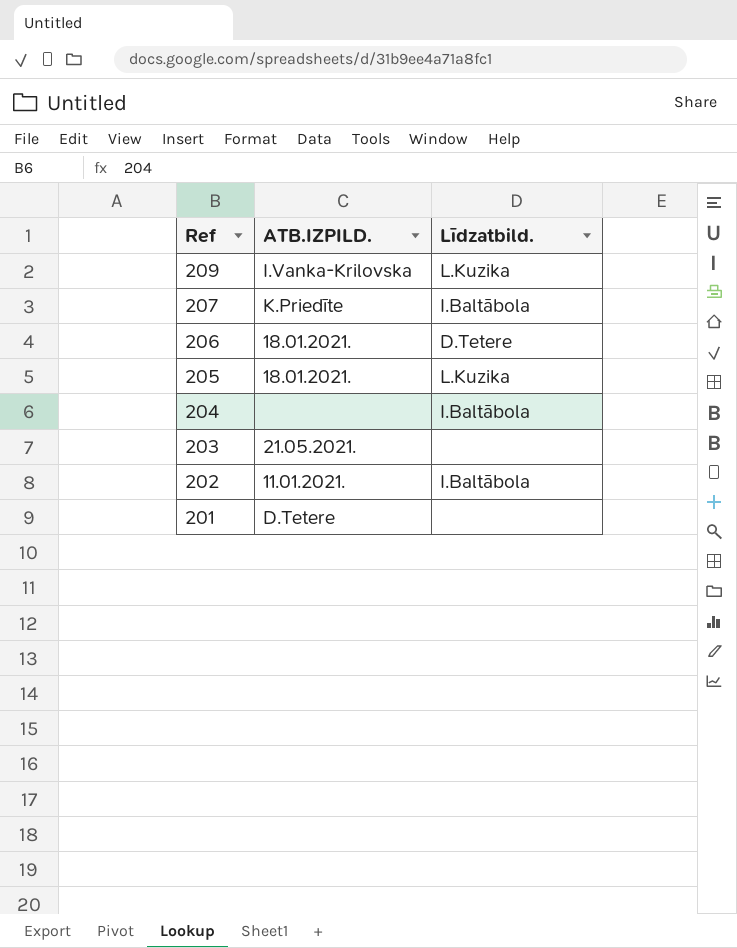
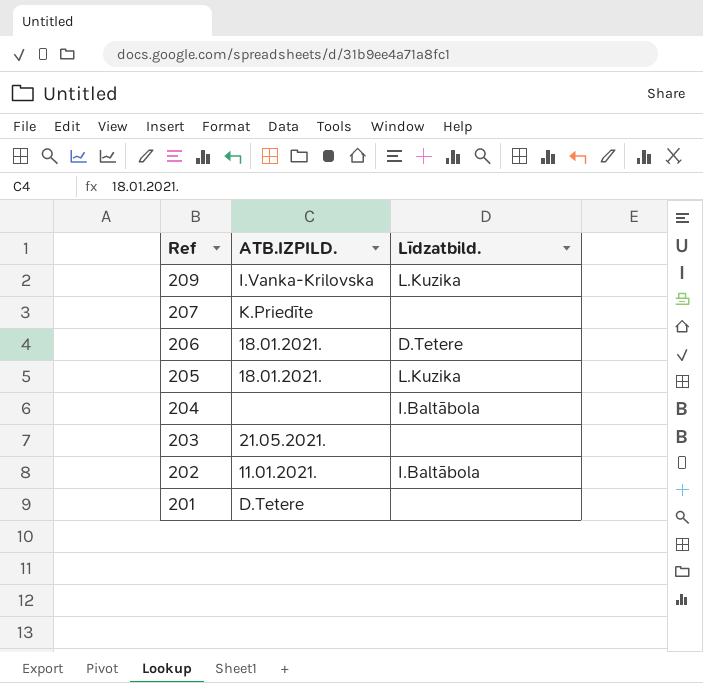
207 | Līdzatbild.: I.Baltābola -> none

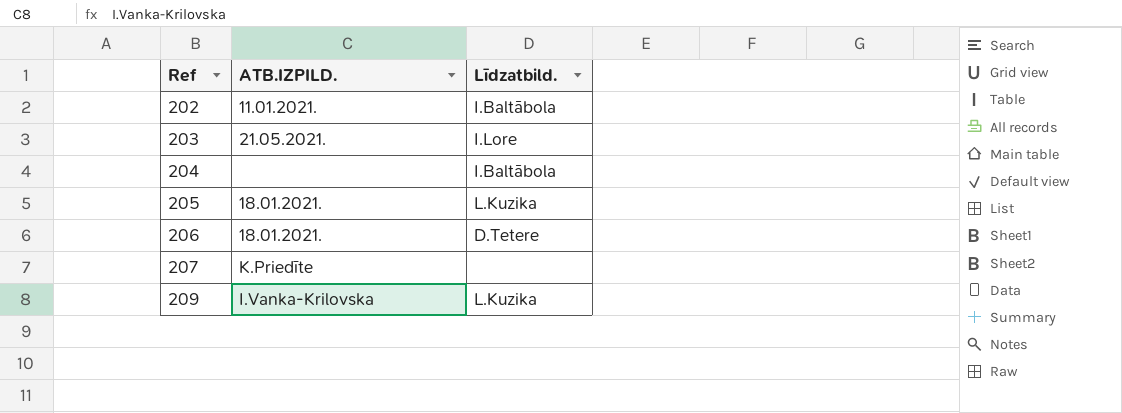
row order: Ref descending -> Ref ascending
row 201: D.Tetere | none -> none
203 | Līdzatbild.: none -> I.Lore

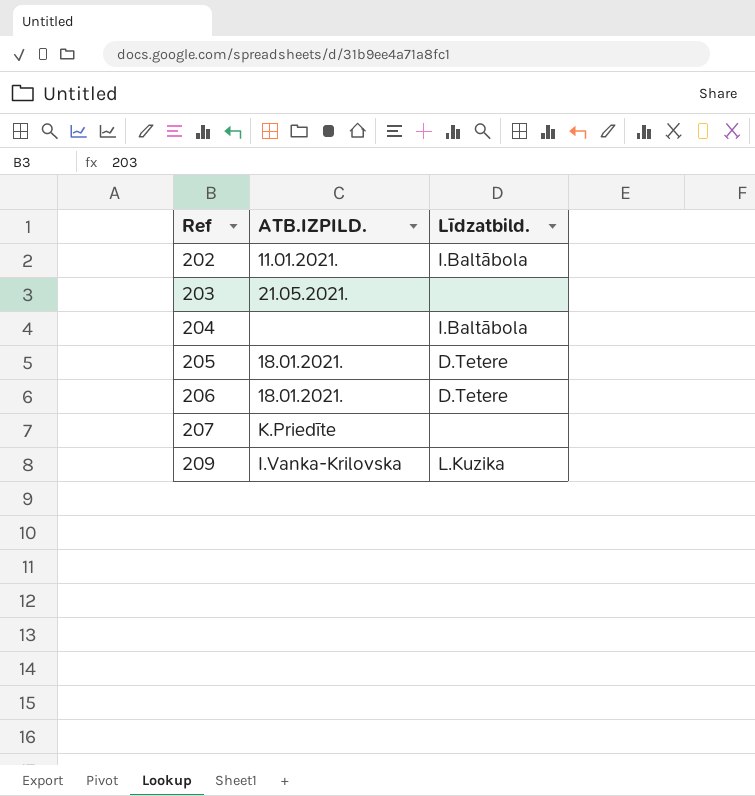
203 | Līdzatbild.: I.Lore -> none
205 | Līdzatbild.: L.Kuzika -> D.Tetere

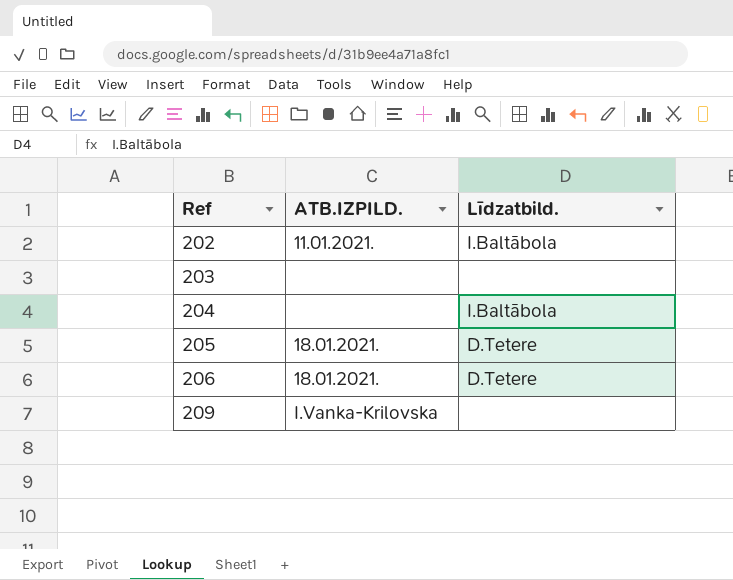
row 207: K.Priedīte | none -> none
203 | ATB.IZPILD.: 21.05.2021. -> none
209 | Līdzatbild.: L.Kuzika -> none

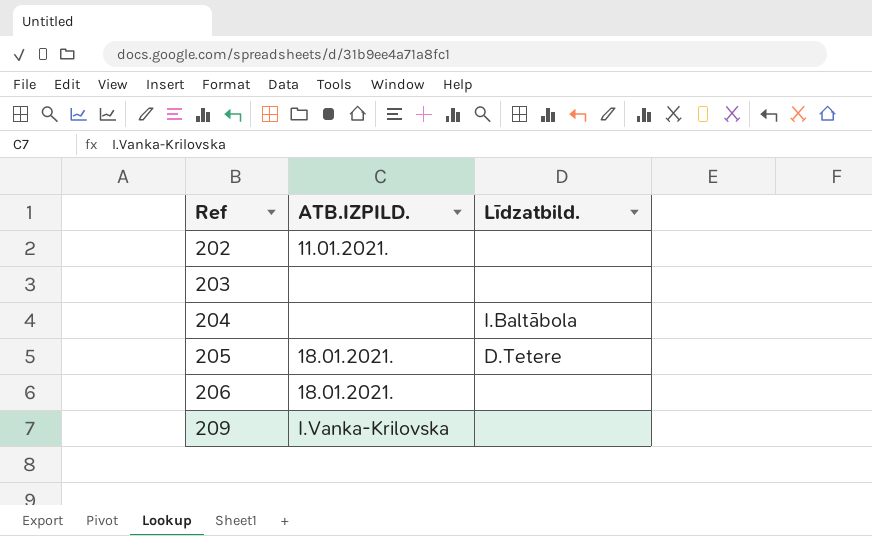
202 | Līdzatbild.: I.Baltābola -> none
206 | Līdzatbild.: D.Tetere -> none

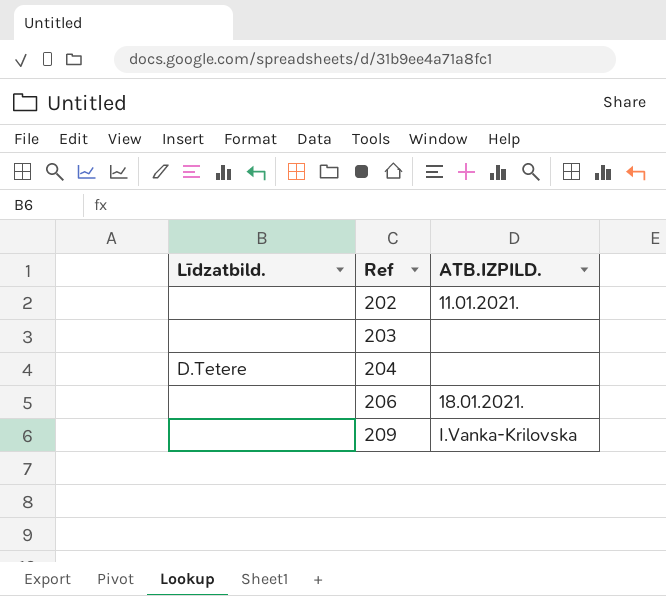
column Līdzatbild. | position: 3 -> 1
row 205: 18.01.2021. | D.Tetere -> none
204 | Līdzatbild.: I.Baltābola -> D.Tetere

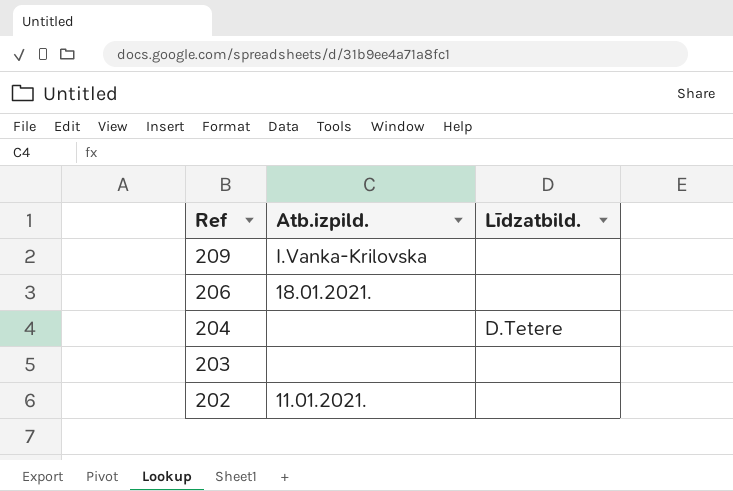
row order: Ref ascending -> Ref descending
column name: ATB.IZPILD. -> Atb.izpild.
column Līdzatbild. | position: 1 -> 3

